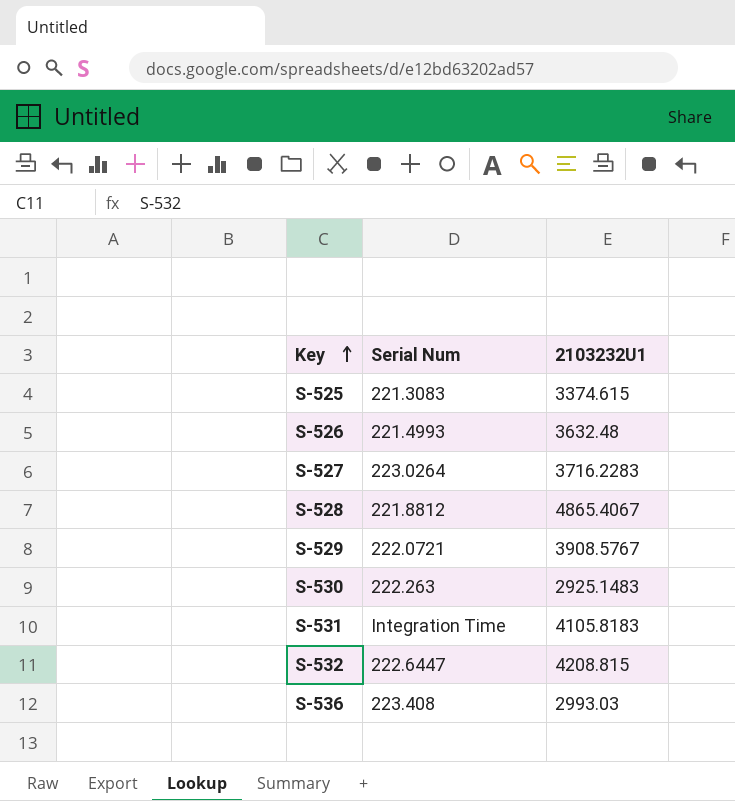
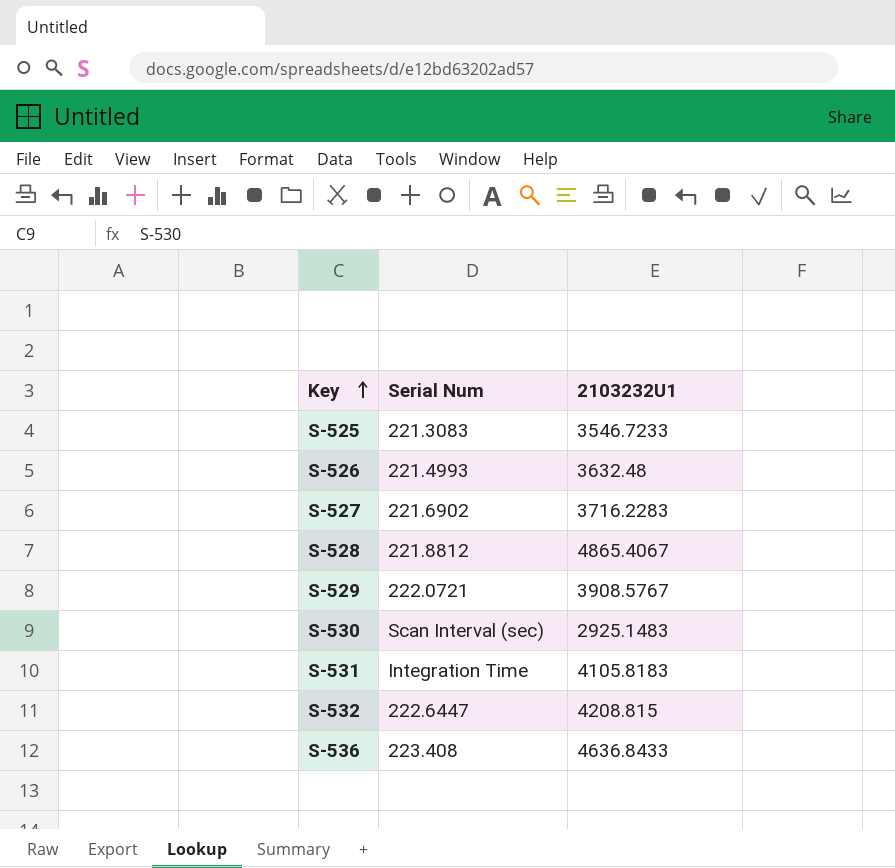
S-525 | 2103232U1: 3374.615 -> 3546.7233
S-527 | Serial Num: 223.0264 -> 221.6902
S-530 | Serial Num: 222.263 -> Scan Interval (sec)
S-536 | 2103232U1: 2993.03 -> 4636.8433

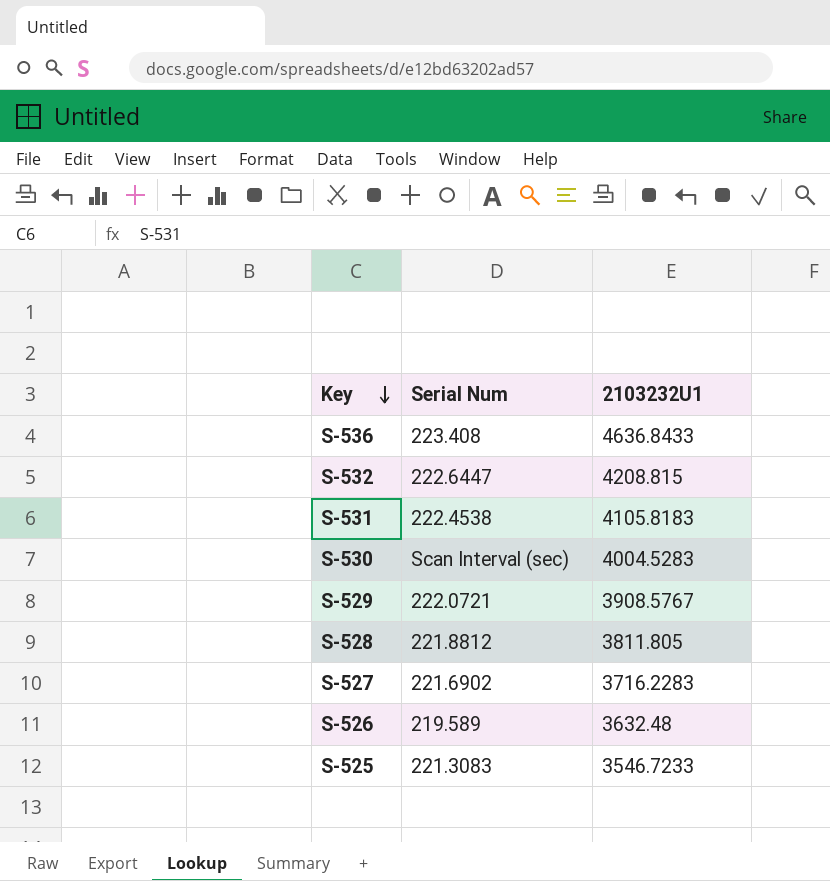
row order: Key ascending -> Key descending
S-531 | Serial Num: Integration Time -> 222.4538
S-530 | 2103232U1: 2925.1483 -> 4004.5283
S-528 | 2103232U1: 4865.4067 -> 3811.805
S-526 | Serial Num: 221.4993 -> 219.589

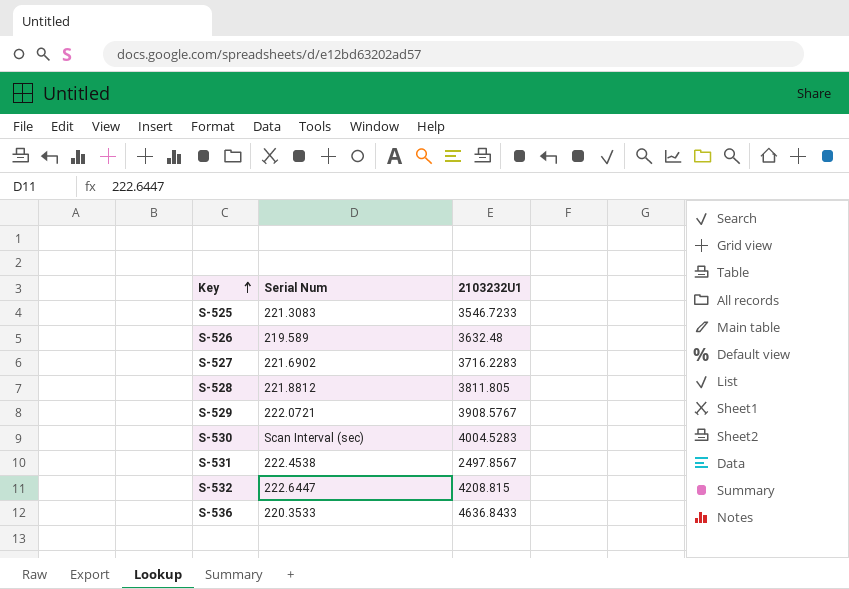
row order: Key descending -> Key ascending
S-531 | 2103232U1: 4105.8183 -> 2497.8567
S-536 | Serial Num: 223.408 -> 220.3533

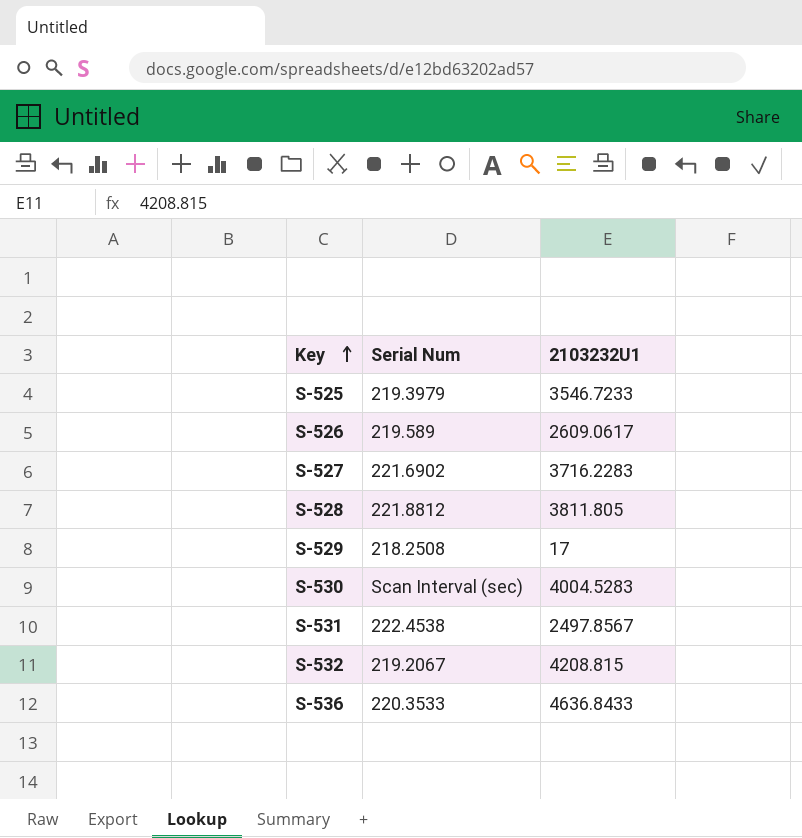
S-525 | Serial Num: 221.3083 -> 219.3979
S-526 | 2103232U1: 3632.48 -> 2609.0617
S-529 | Serial Num: 222.0721 -> 218.2508
S-529 | 2103232U1: 3908.5767 -> 17
S-532 | Serial Num: 222.6447 -> 219.2067

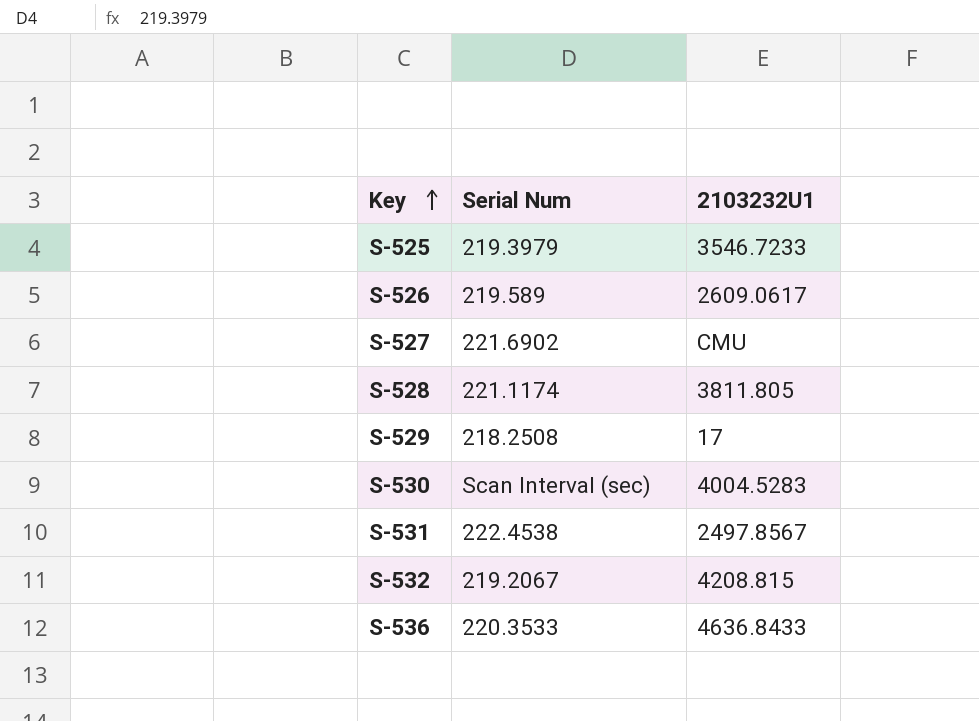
S-527 | 2103232U1: 3716.2283 -> CMU
S-528 | Serial Num: 221.8812 -> 221.1174

